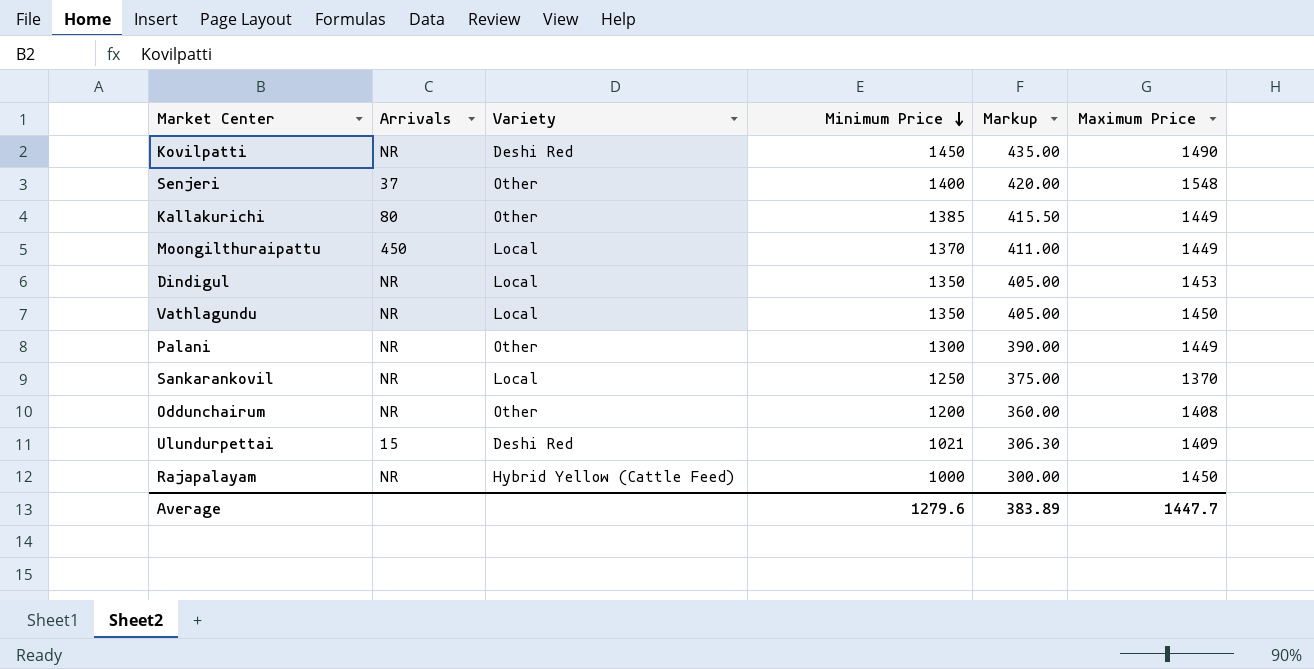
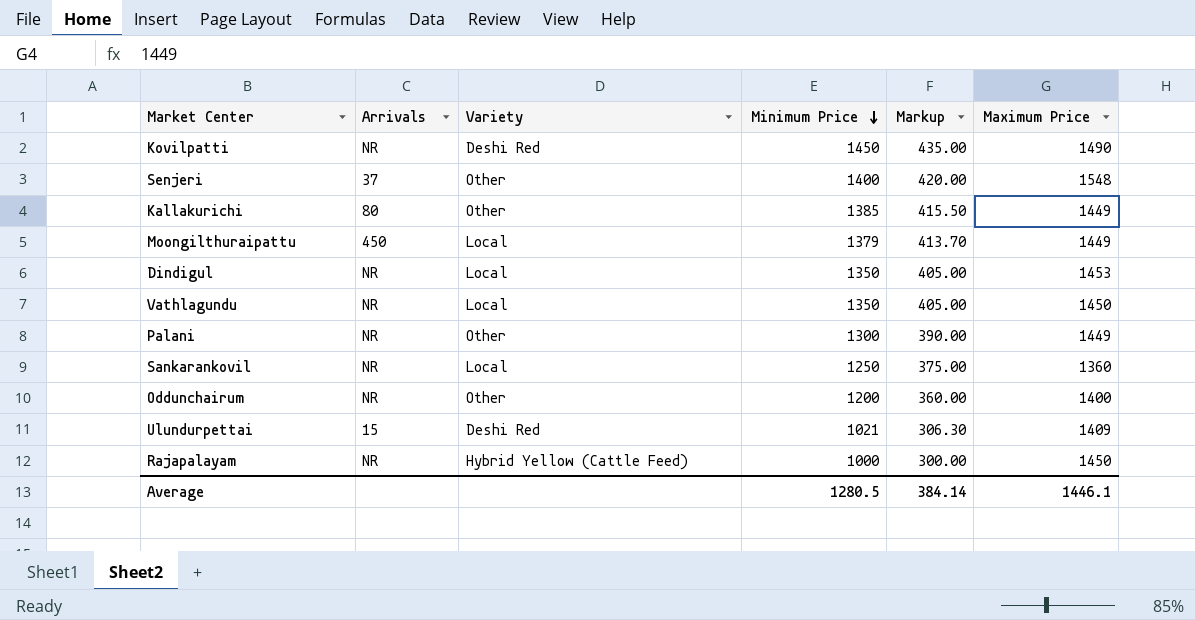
Moongilthuraipattu | Minimum Price: 1370 -> 1379
Moongilthuraipattu | Markup: 411.00 -> 413.70
Sankarankovil | Maximum Price: 1370 -> 1360
Oddunchairum | Maximum Price: 1408 -> 1400
Average | Minimum Price: 1279.6 -> 1280.5
Average | Markup: 383.89 -> 384.14
Average | Maximum Price: 1447.7 -> 1446.1

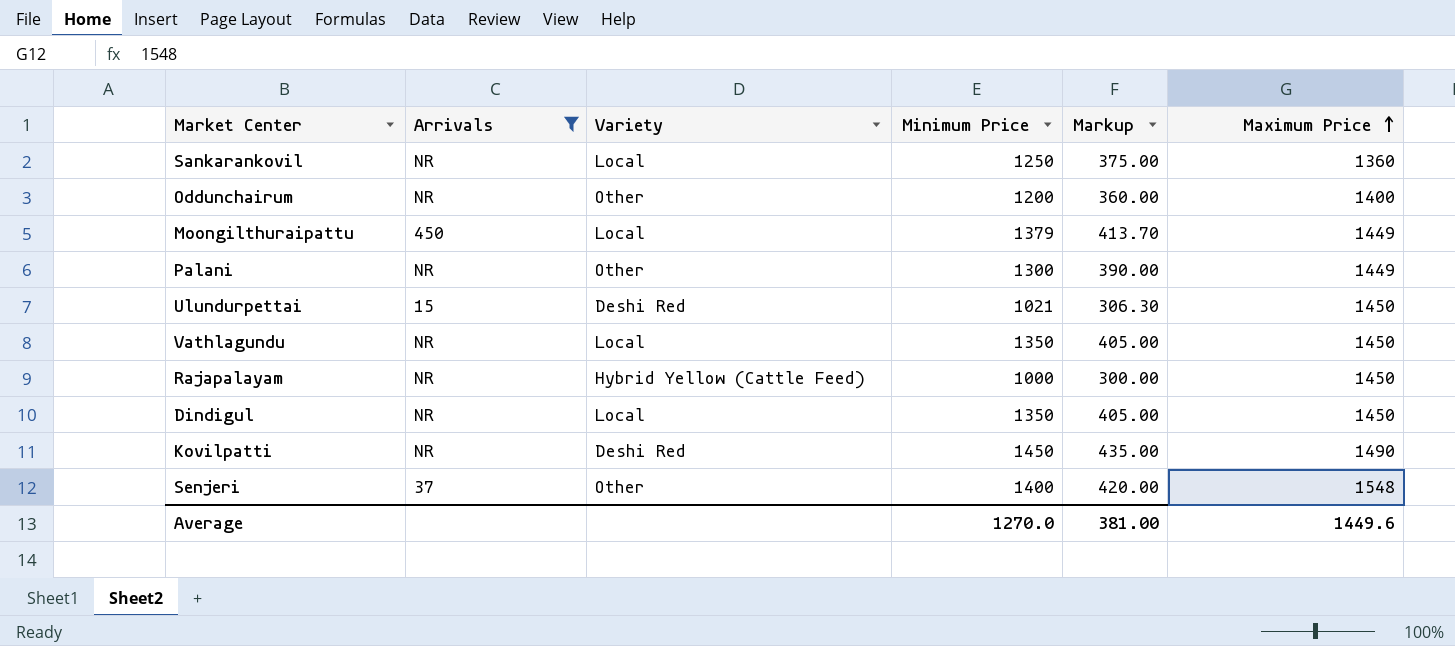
filter: none -> Arrivals != 80
row order: Minimum Price descending -> Maximum Price ascending
Ulundurpettai | Maximum Price: 1409 -> 1450
Dindigul | Maximum Price: 1453 -> 1450
Average | Minimum Price: 1280.5 -> 1270.0
Average | Markup: 384.14 -> 381.00
Average | Maximum Price: 1446.1 -> 1449.6

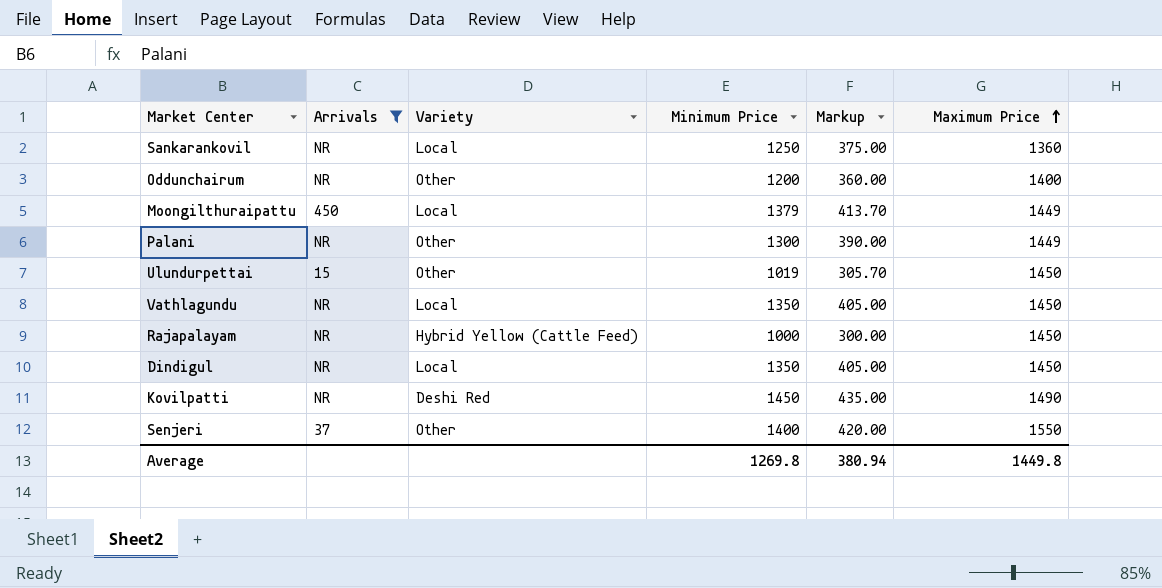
Ulundurpettai | Variety: Deshi Red -> Other
Ulundurpettai | Minimum Price: 1021 -> 1019
Ulundurpettai | Markup: 306.30 -> 305.70
Senjeri | Maximum Price: 1548 -> 1550
Average | Minimum Price: 1270.0 -> 1269.8
Average | Markup: 381.00 -> 380.94
Average | Maximum Price: 1449.6 -> 1449.8

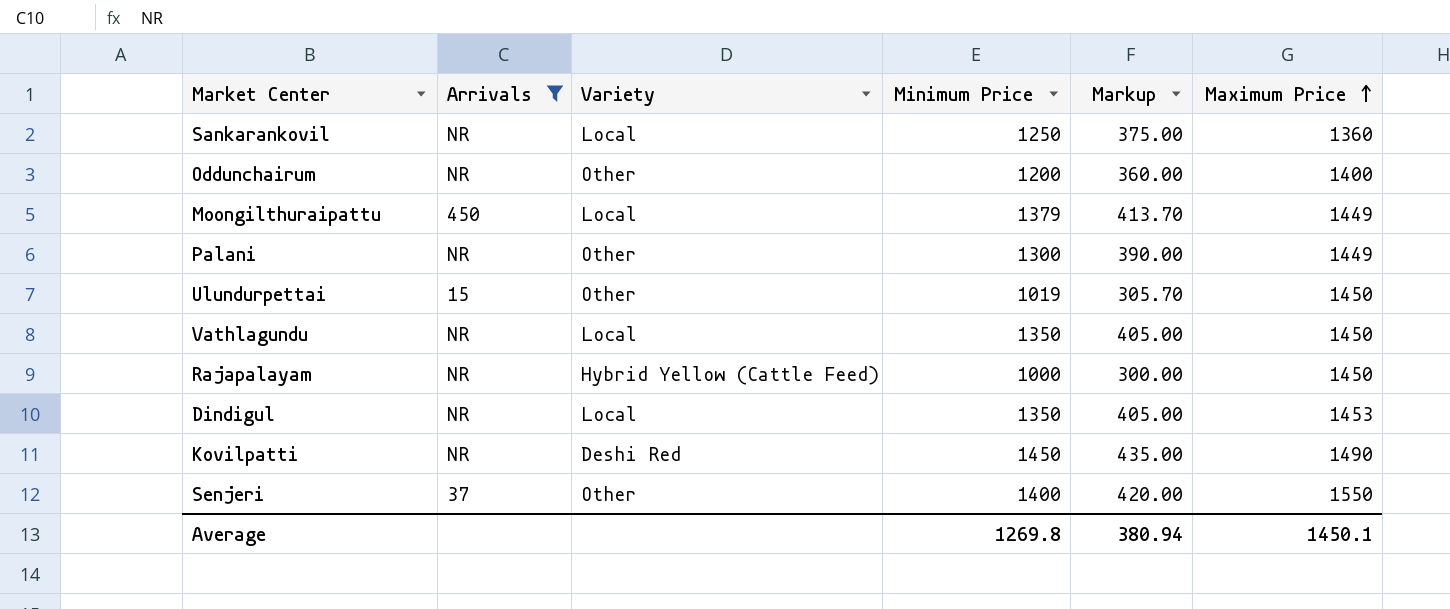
Dindigul | Maximum Price: 1450 -> 1453
Average | Maximum Price: 1449.8 -> 1450.1

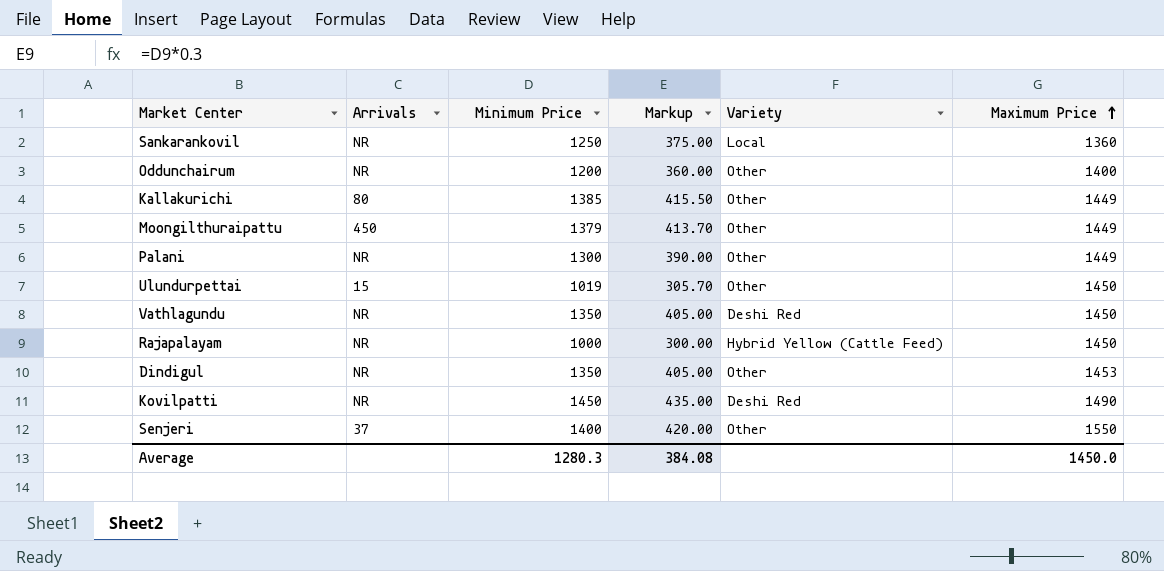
filter: Arrivals != 80 -> none
column Variety | position: 3 -> 5
Moongilthuraipattu | Variety: Local -> Other
Vathlagundu | Variety: Local -> Deshi Red
Dindigul | Variety: Local -> Other
Average | Minimum Price: 1269.8 -> 1280.3
Average | Markup: 380.94 -> 384.08
Average | Maximum Price: 1450.1 -> 1450.0

